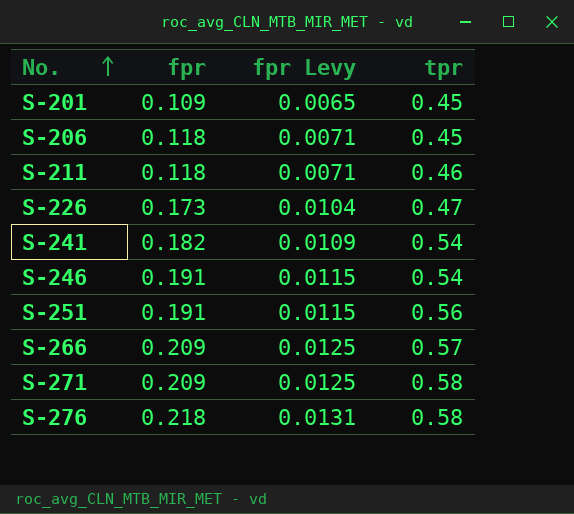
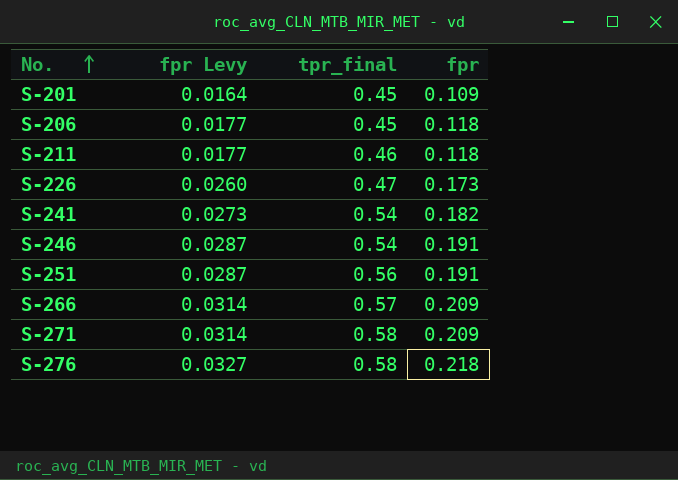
column fpr Levy | formula: [fpr] * 0.06 -> [fpr] * 0.15
column name: tpr -> tpr_final
column fpr | position: 2 -> 4

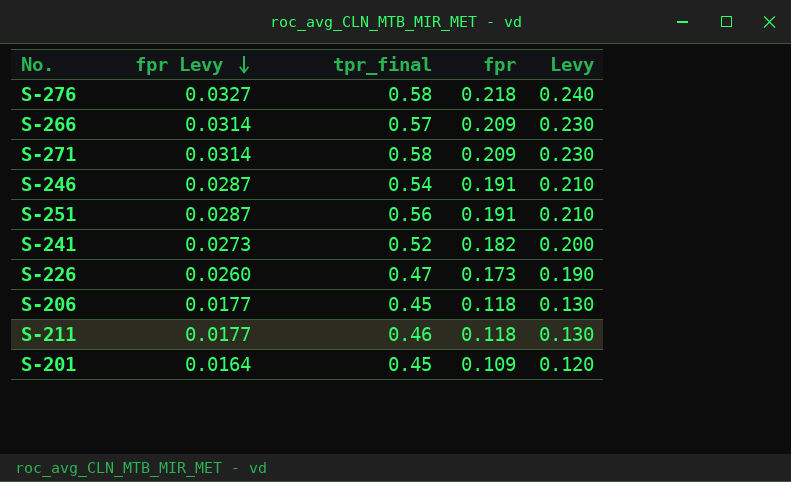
row order: No. ascending -> fpr Levy descending
column Levy | formula: none -> [fpr] * 1.1
S-241 | tpr_final: 0.54 -> 0.52

